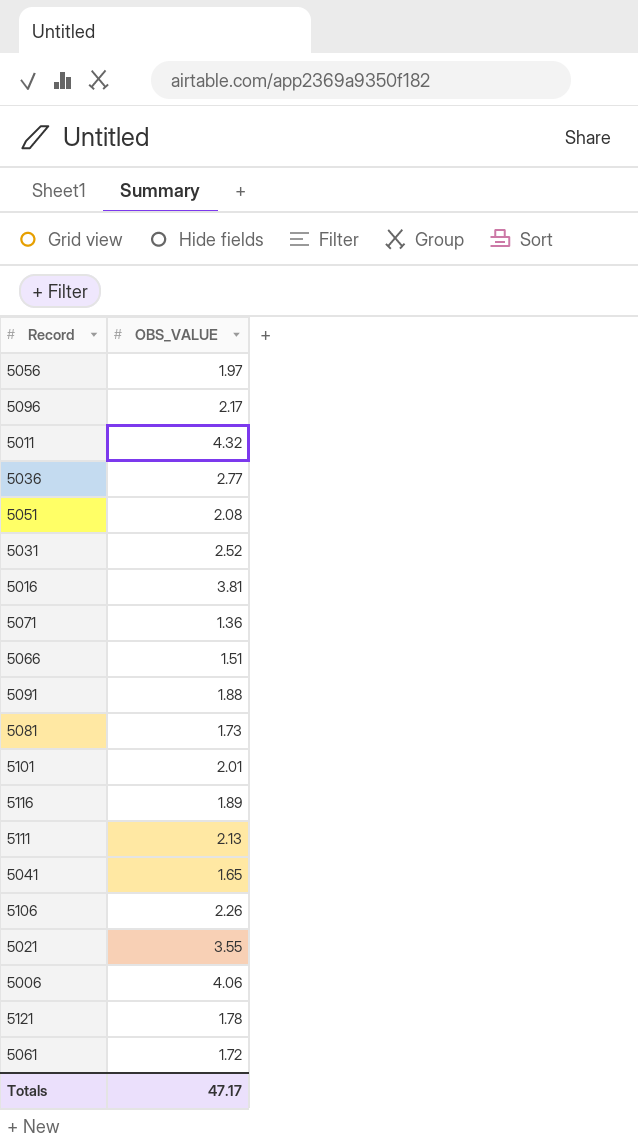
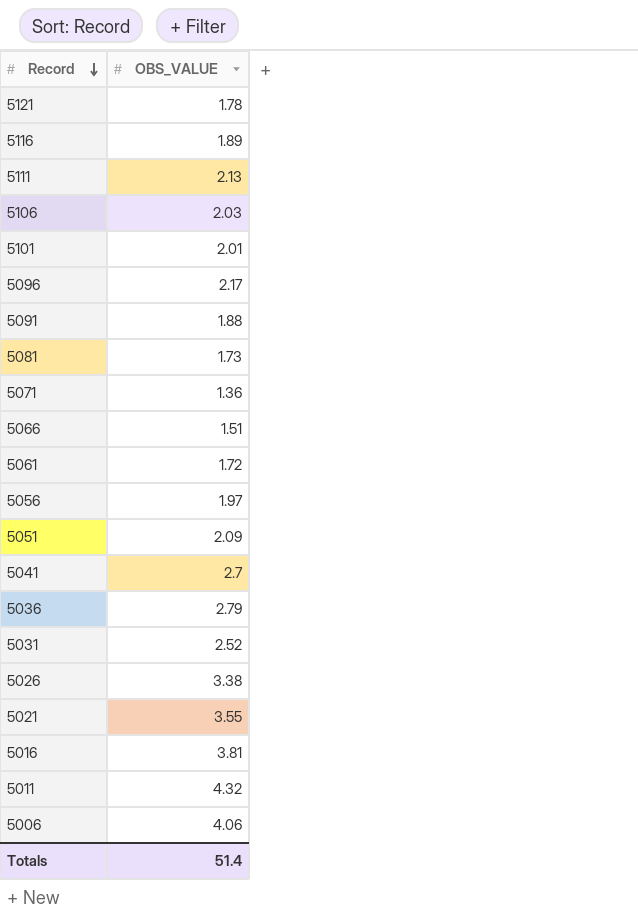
row order: none -> Record descending
5106 | OBS_VALUE: 2.26 -> 2.03
5051 | OBS_VALUE: 2.08 -> 2.09
5041 | OBS_VALUE: 1.65 -> 2.7
5036 | OBS_VALUE: 2.77 -> 2.79
row 5026: none -> 3.38
Totals | OBS_VALUE: 47.17 -> 51.4

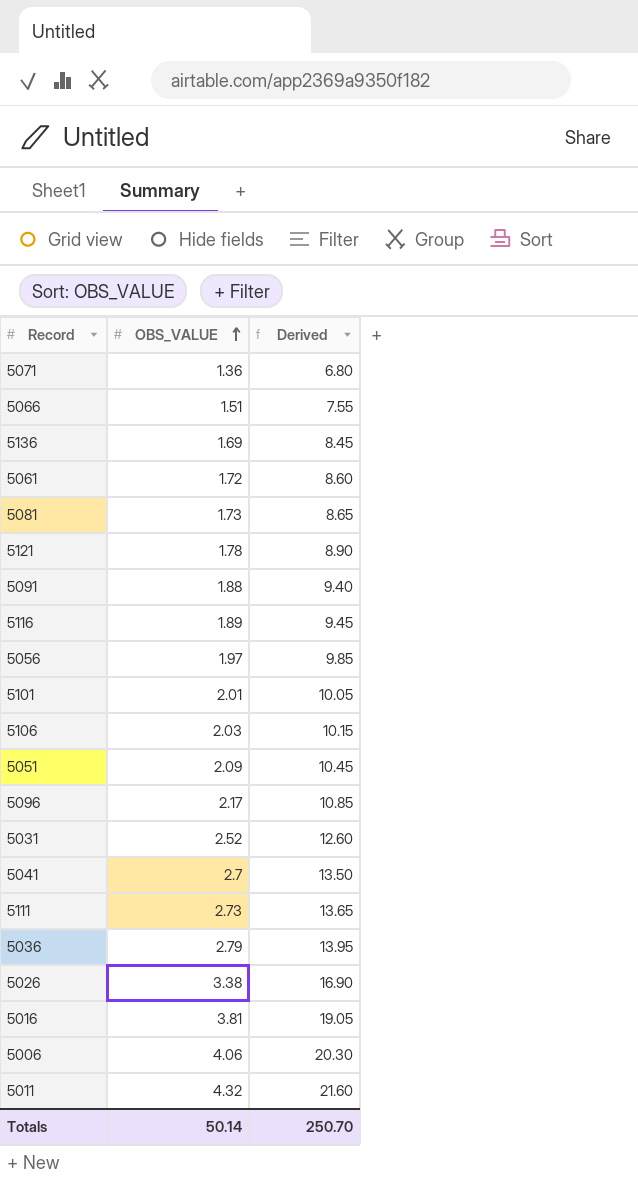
row order: Record descending -> OBS_VALUE ascending
column Derived | formula: none -> [OBS_VALUE] * 5
row 5021: 3.55 -> none
row 5136: none -> 1.69 | 8.45
5111 | OBS_VALUE: 2.13 -> 2.73
Totals | OBS_VALUE: 51.4 -> 50.14

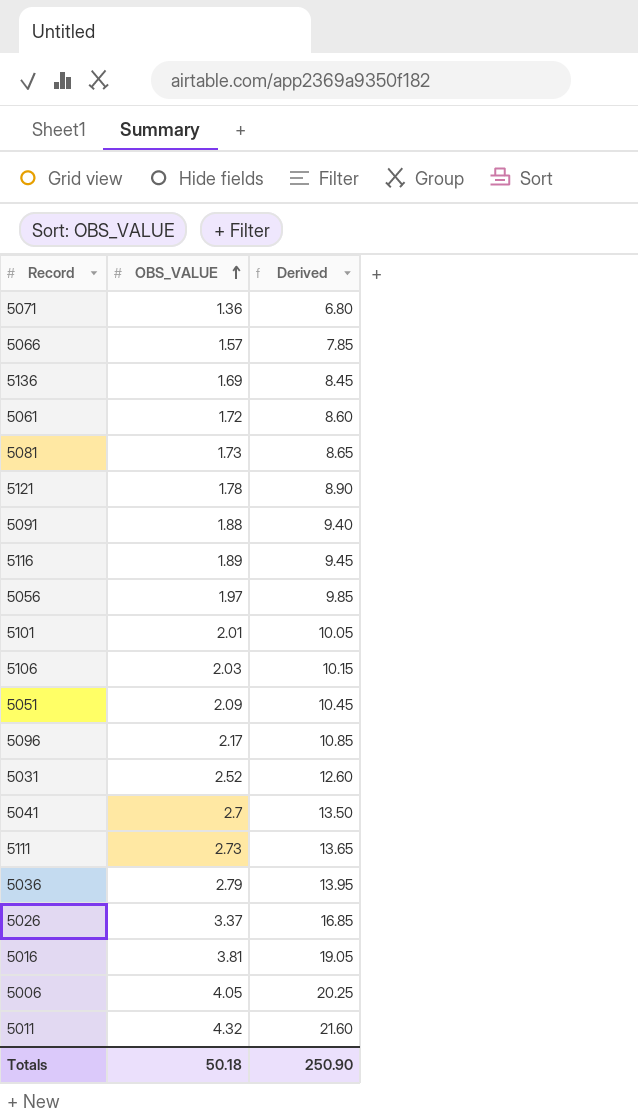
5066 | OBS_VALUE: 1.51 -> 1.57
5066 | Derived: 7.55 -> 7.85
5026 | OBS_VALUE: 3.38 -> 3.37
5026 | Derived: 16.90 -> 16.85
5006 | OBS_VALUE: 4.06 -> 4.05
5006 | Derived: 20.30 -> 20.25
Totals | OBS_VALUE: 50.14 -> 50.18
Totals | Derived: 250.70 -> 250.90

